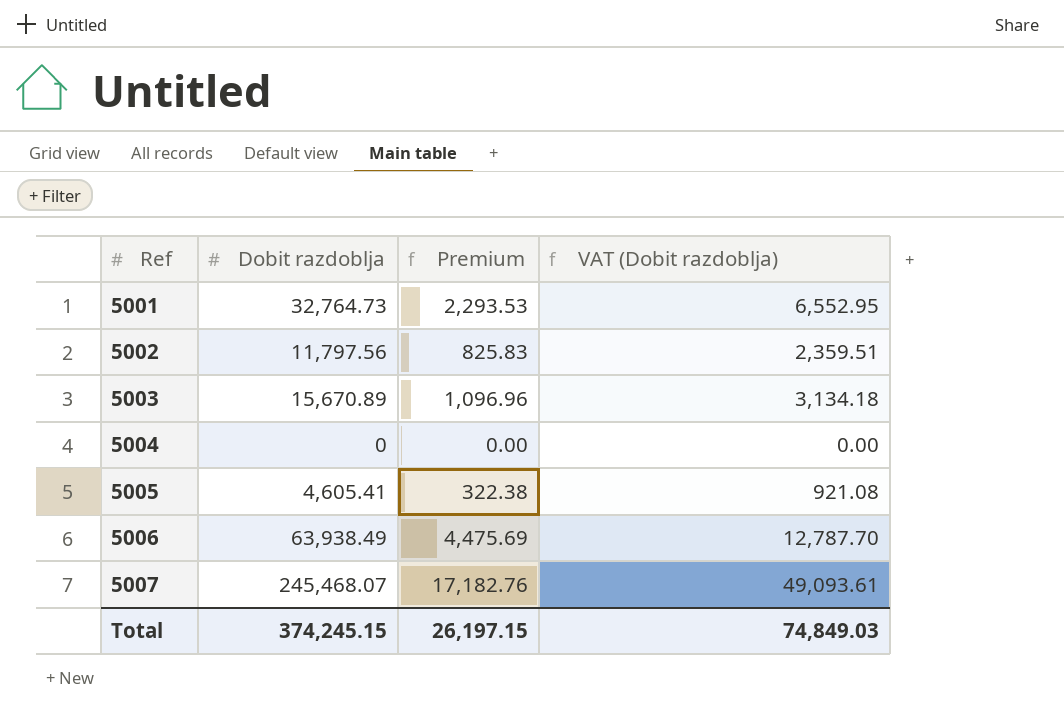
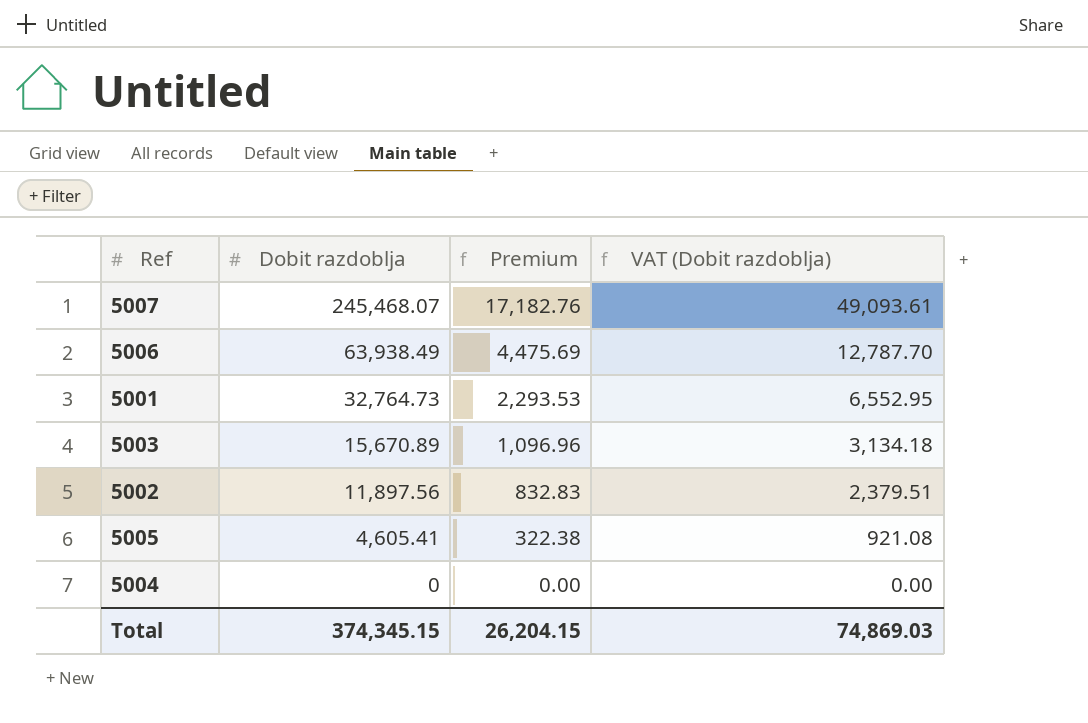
row order: Ref ascending -> Dobit razdoblja descending
5002 | Dobit razdoblja: 11,797.56 -> 11,897.56
5002 | Premium: 825.83 -> 832.83
5002 | VAT (Dobit razdoblja): 2,359.51 -> 2,379.51
Total | Dobit razdoblja: 374,245.15 -> 374,345.15
Total | Premium: 26,197.15 -> 26,204.15
Total | VAT (Dobit razdoblja): 74,849.03 -> 74,869.03

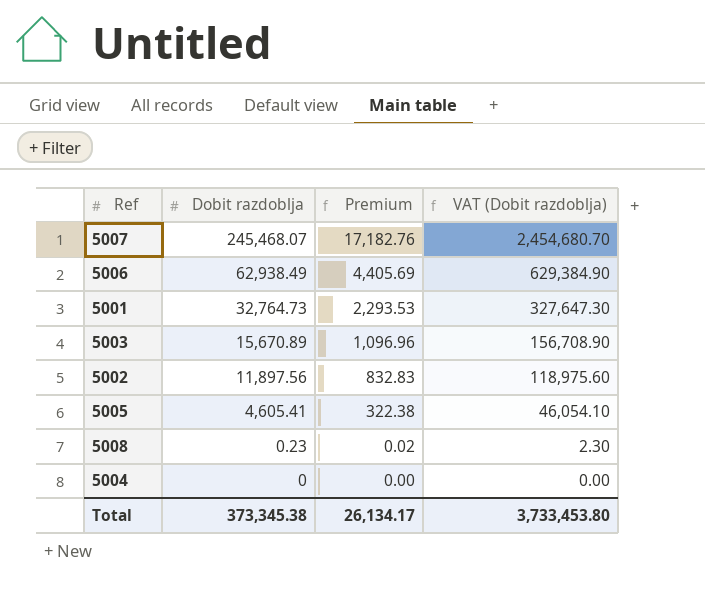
column VAT (Dobit razdoblja) | formula: [Dobit razdoblja] * 0.2 -> [Dobit razdoblja] * 10
5006 | Dobit razdoblja: 63,938.49 -> 62,938.49
5006 | Premium: 4,475.69 -> 4,405.69
row 5008: none -> 0.23 | 0.02 | 2.30
Total | Dobit razdoblja: 374,345.15 -> 373,345.38
Total | Premium: 26,204.15 -> 26,134.17
Total | VAT (Dobit razdoblja): 74,869.03 -> 3,733,453.80

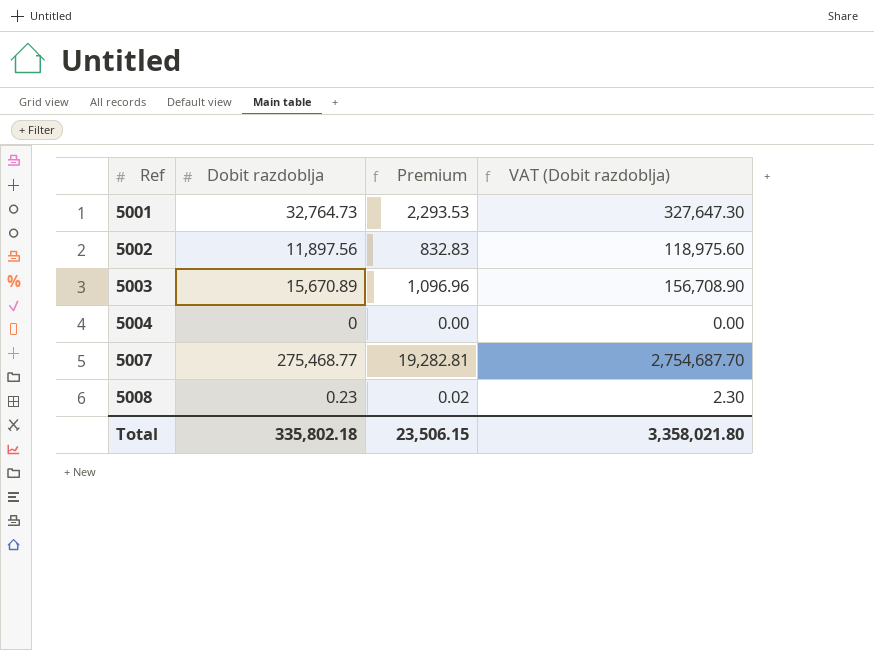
row order: Dobit razdoblja descending -> Ref ascending
row 5006: 62,938.49 | 4,405.69 | 629,384.90 -> none
row 5005: 4,605.41 | 322.38 | 46,054.10 -> none
5007 | Dobit razdoblja: 245,468.07 -> 275,468.77
5007 | Premium: 17,182.76 -> 19,282.81
5007 | VAT (Dobit razdoblja): 2,454,680.70 -> 2,754,687.70
Total | Dobit razdoblja: 373,345.38 -> 335,802.18
Total | Premium: 26,134.17 -> 23,506.15
Total | VAT (Dobit razdoblja): 3,733,453.80 -> 3,358,021.80

